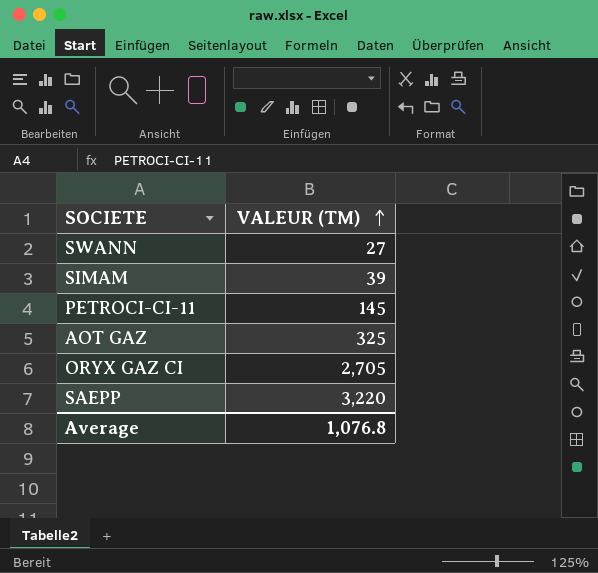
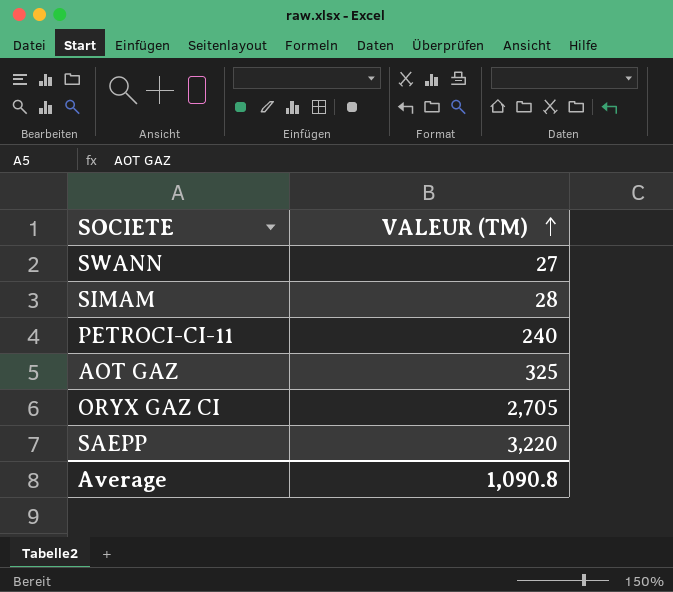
SIMAM | VALEUR (TM): 39 -> 28
PETROCI-CI-11 | VALEUR (TM): 145 -> 240
Average | VALEUR (TM): 1,076.8 -> 1,090.8

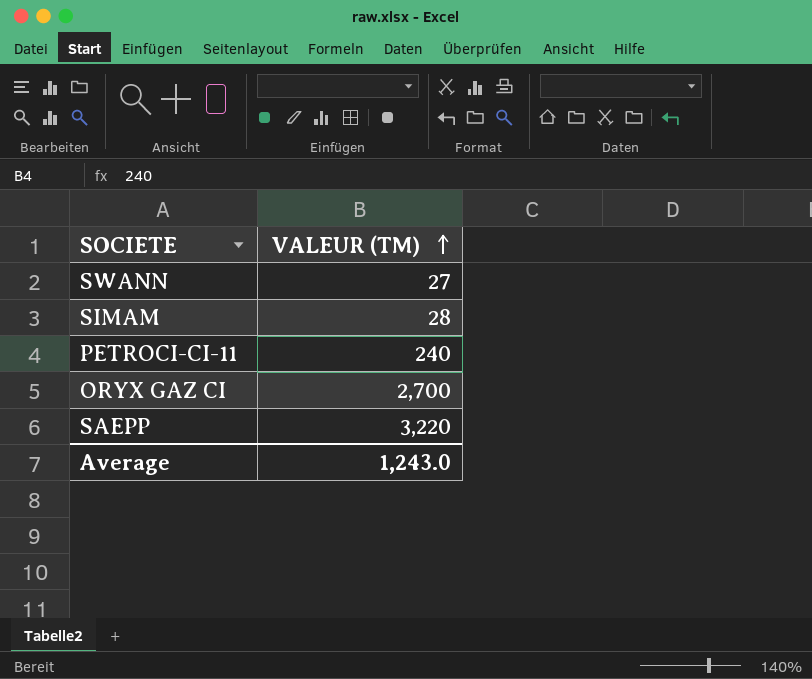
row AOT GAZ: 325 -> none
ORYX GAZ CI | VALEUR (TM): 2,705 -> 2,700
Average | VALEUR (TM): 1,090.8 -> 1,243.0

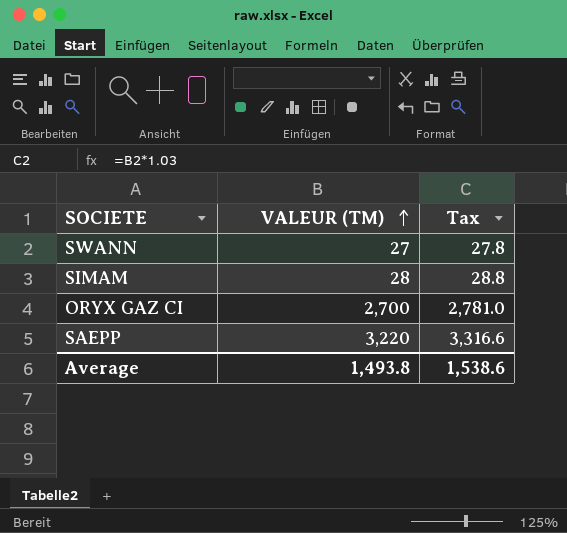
column Tax | formula: none -> [VALEUR (TM)] * 1.03
row PETROCI-CI-11: 240 -> none
Average | VALEUR (TM): 1,243.0 -> 1,493.8

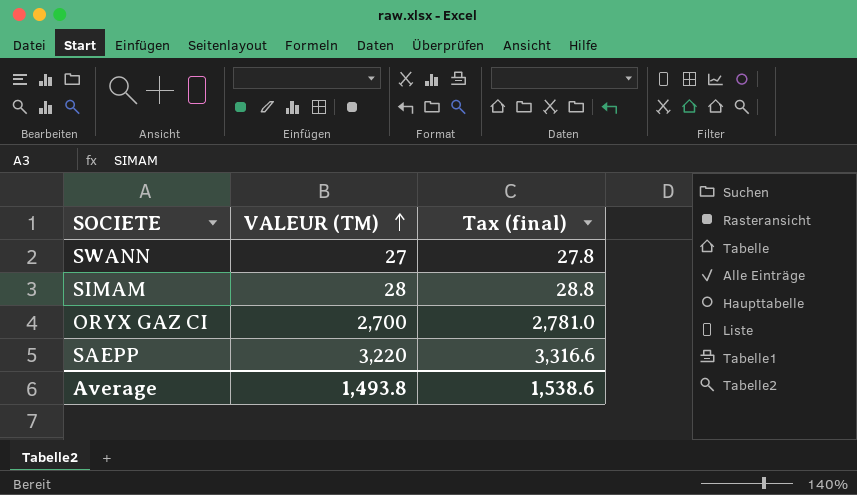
column name: Tax -> Tax (final)

